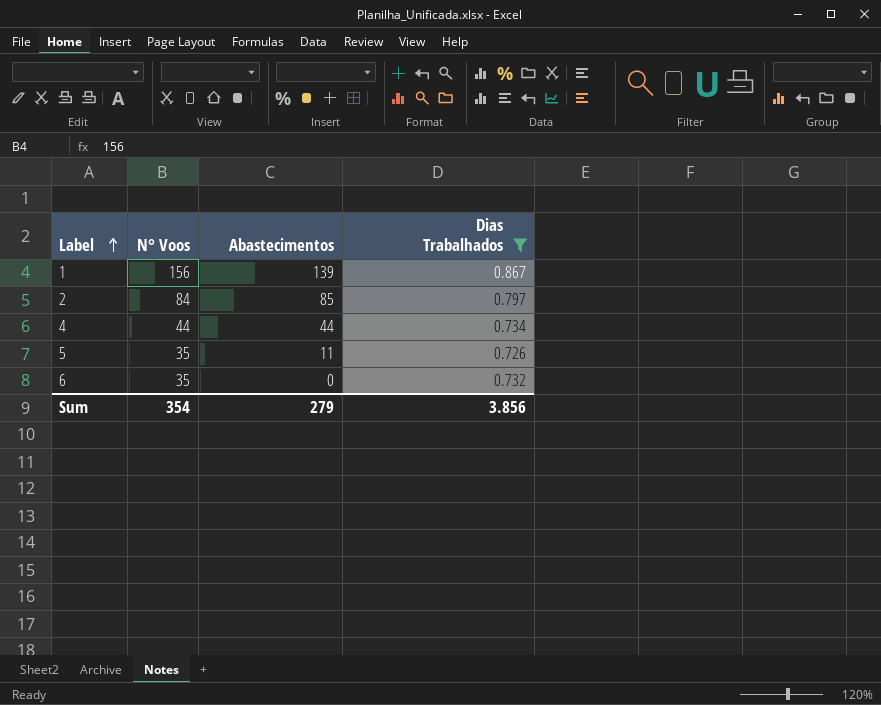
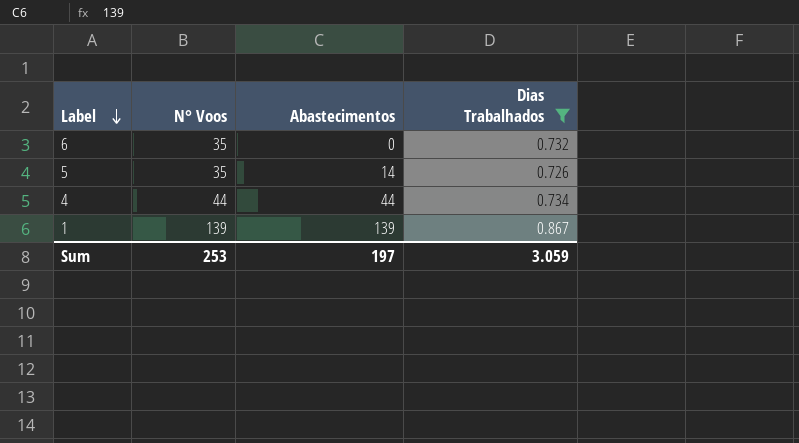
row order: Label ascending -> Label descending
row 2: 84 | 85 | 0.797 -> none
5 | Abastecimentos: 11 -> 14
1 | N° Voos: 156 -> 139
Sum | N° Voos: 354 -> 253
Sum | Abastecimentos: 279 -> 197
Sum | Dias Trabalhados: 3.856 -> 3.059

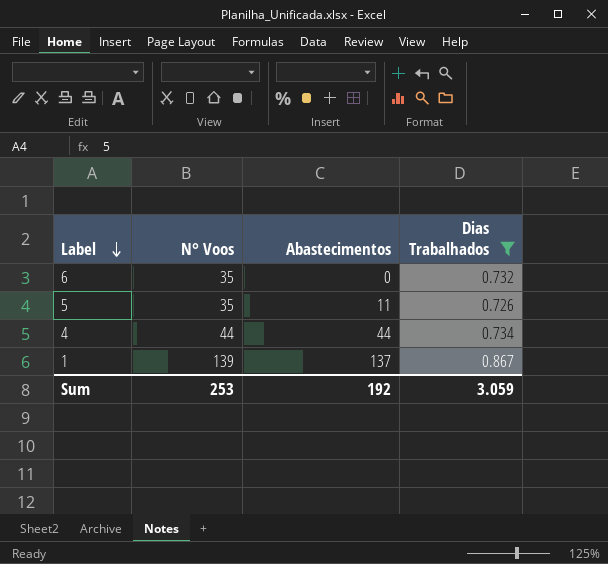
5 | Abastecimentos: 14 -> 11
1 | Abastecimentos: 139 -> 137
Sum | Abastecimentos: 197 -> 192

